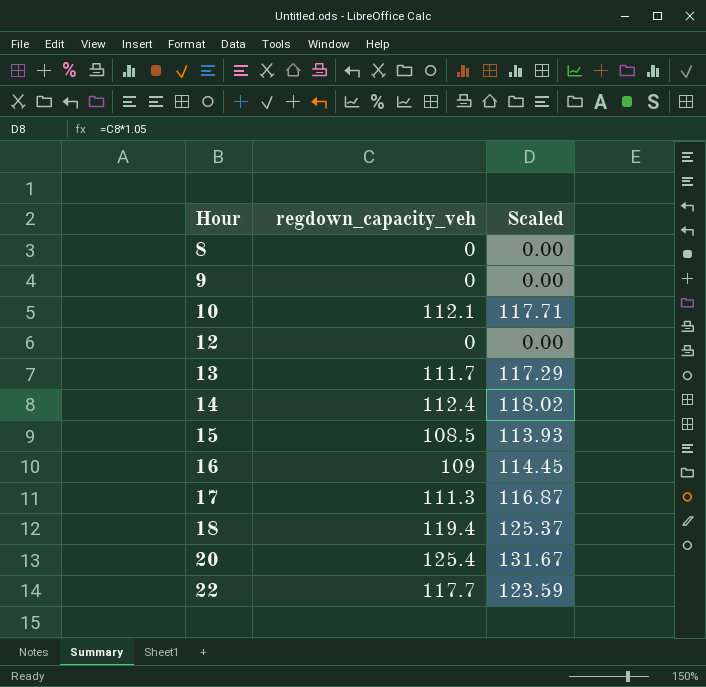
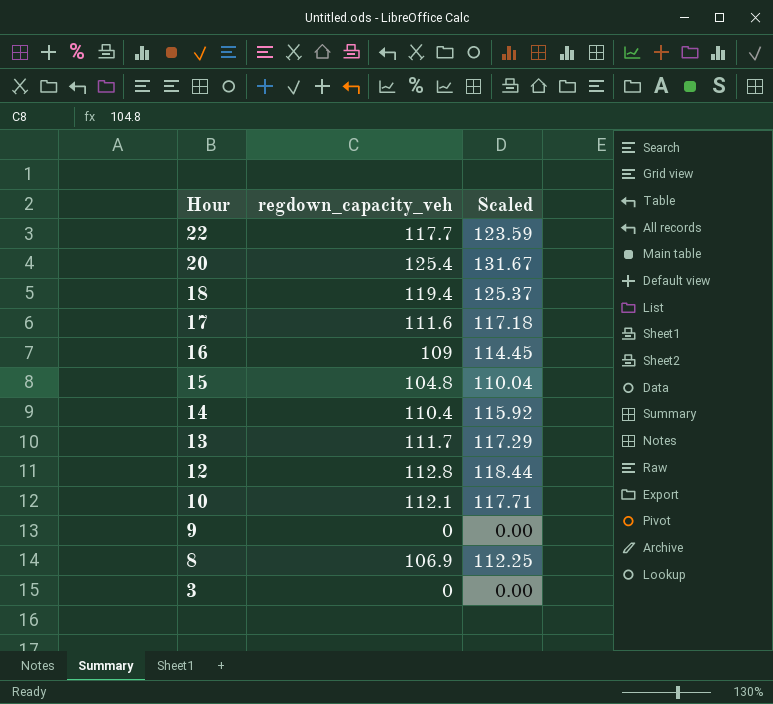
row order: Hour ascending -> Hour descending
17 | regdown_capacity_veh: 111.3 -> 111.6
17 | Scaled: 116.87 -> 117.18
15 | regdown_capacity_veh: 108.5 -> 104.8
15 | Scaled: 113.93 -> 110.04
14 | regdown_capacity_veh: 112.4 -> 110.4
14 | Scaled: 118.02 -> 115.92
12 | regdown_capacity_veh: 0 -> 112.8
12 | Scaled: 0.00 -> 118.44
8 | regdown_capacity_veh: 0 -> 106.9
8 | Scaled: 0.00 -> 112.25
row 3: none -> 0 | 0.00

